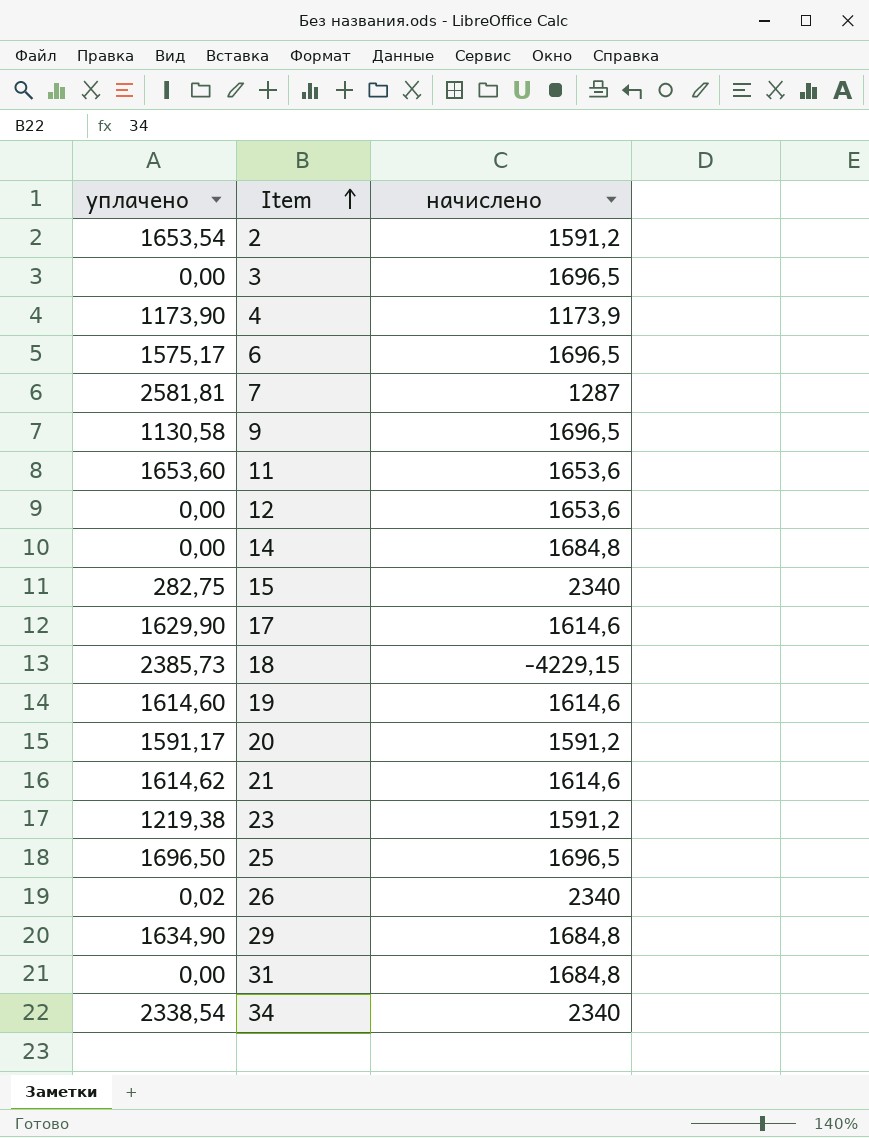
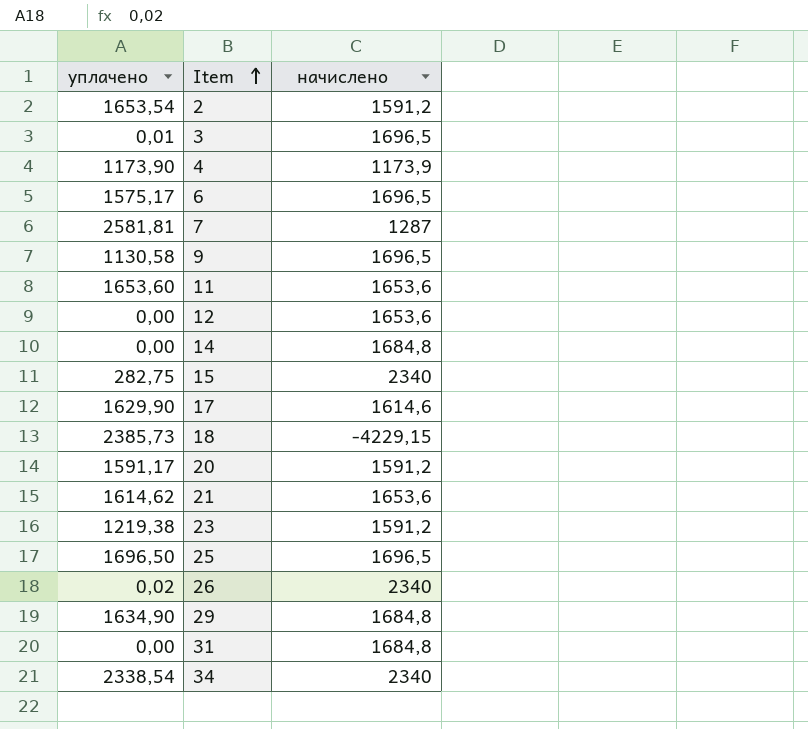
row 19: 1614,60 | 1614,6 -> none
3 | уплачено: 0,00 -> 0,01
21 | начислено: 1614,6 -> 1653,6

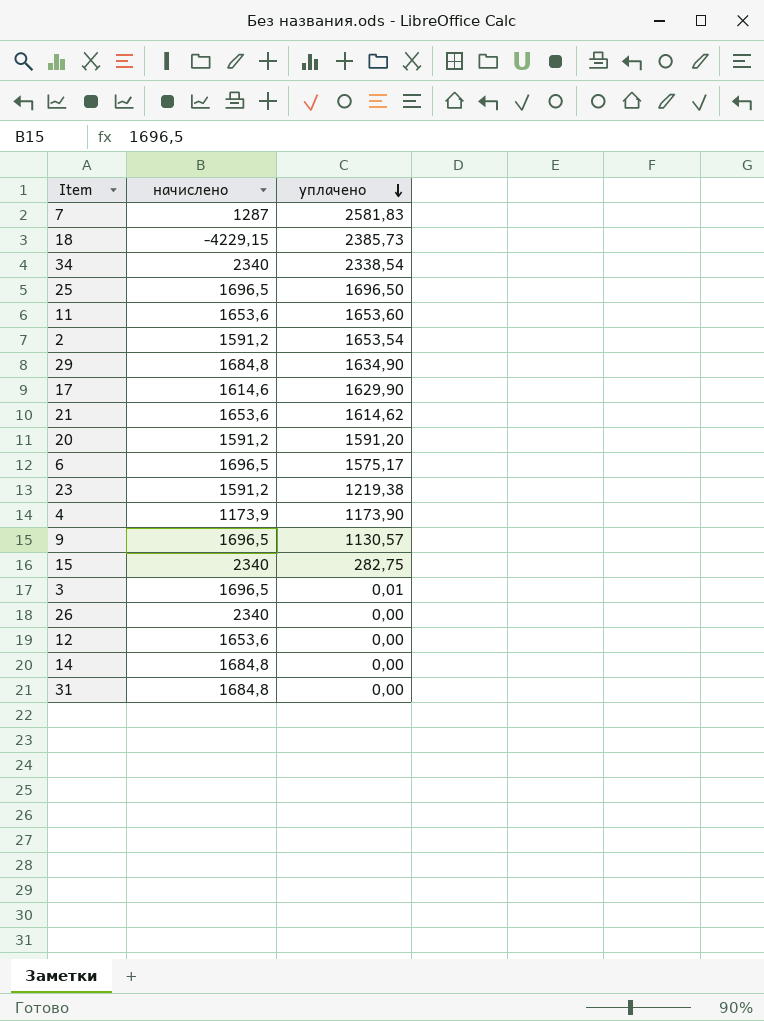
row order: Item ascending -> уплачено descending
column уплачено | position: 1 -> 3
7 | уплачено: 2581,81 -> 2581,83
20 | уплачено: 1591,17 -> 1591,20
9 | уплачено: 1130,58 -> 1130,57
26 | уплачено: 0,02 -> 0,00

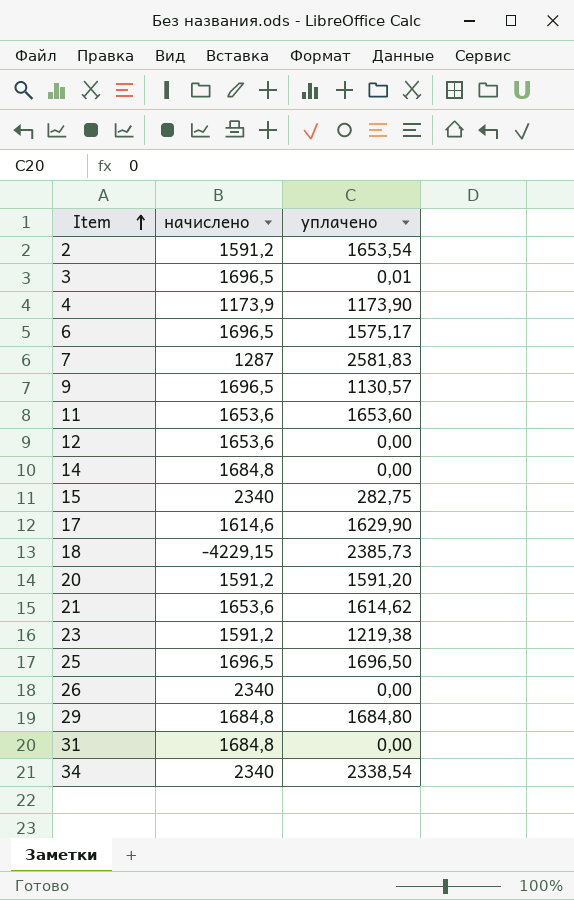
row order: уплачено descending -> Item ascending
29 | уплачено: 1634,90 -> 1684,80

